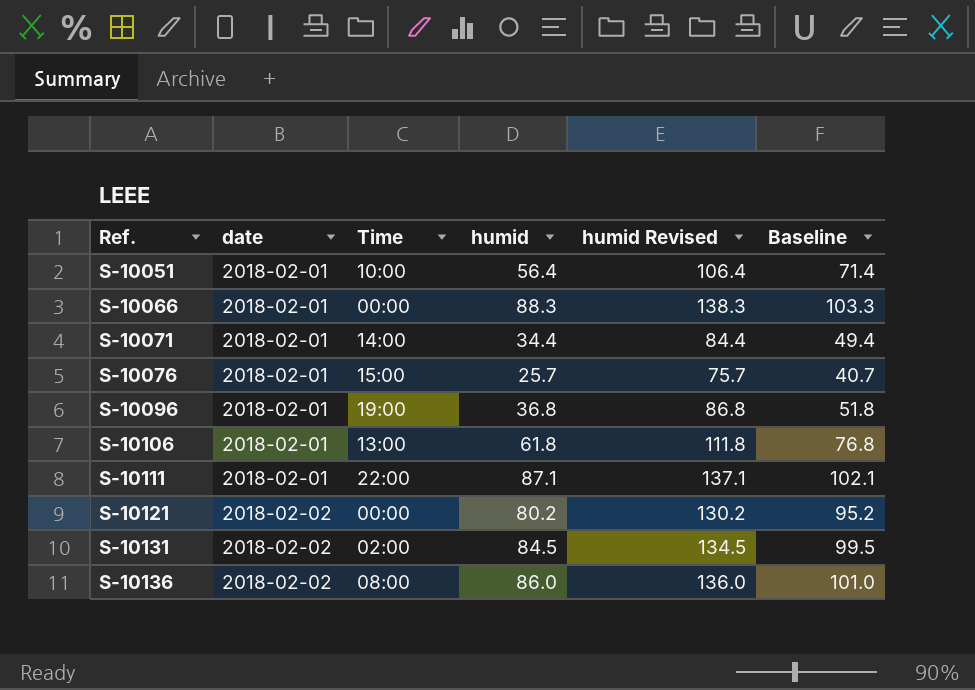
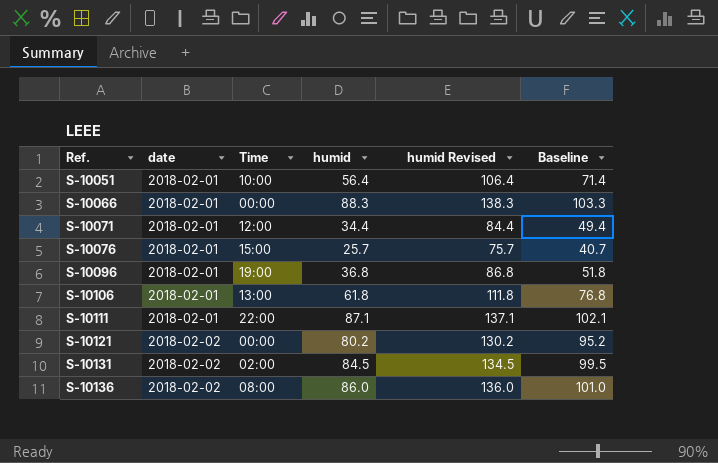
S-10071 | Time: 14:00 -> 12:00

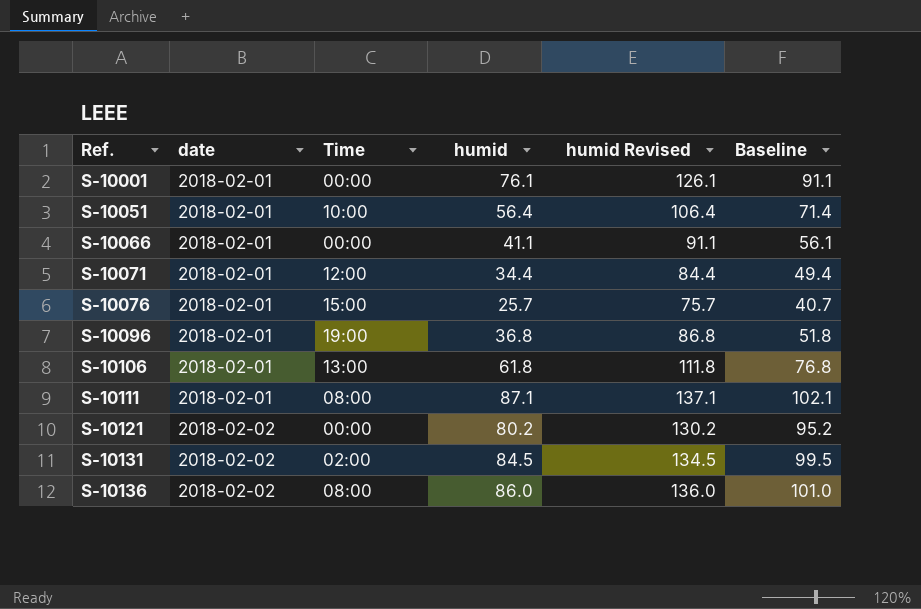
row S-10001: none -> 2018-02-01 | 00:00 | 76.1 | 126.1 | 91.1
S-10066 | humid: 88.3 -> 41.1
S-10066 | humid Revised: 138.3 -> 91.1
S-10066 | Baseline: 103.3 -> 56.1
S-10111 | Time: 22:00 -> 08:00

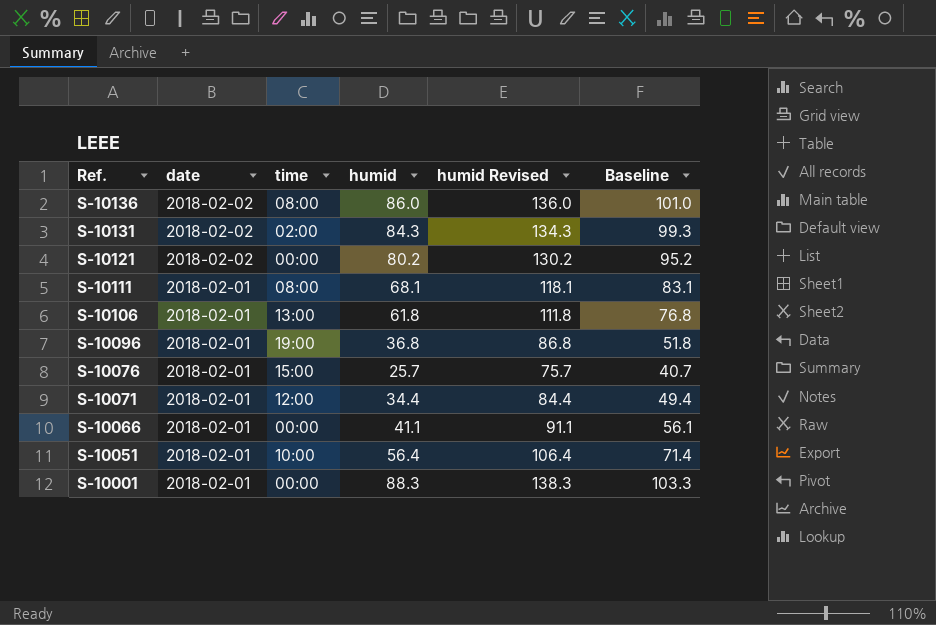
row order: Ref. ascending -> Ref. descending
column name: Time -> time
S-10131 | humid: 84.5 -> 84.3
S-10131 | humid Revised: 134.5 -> 134.3
S-10131 | Baseline: 99.5 -> 99.3
S-10111 | humid: 87.1 -> 68.1
S-10111 | humid Revised: 137.1 -> 118.1
S-10111 | Baseline: 102.1 -> 83.1
S-10001 | humid: 76.1 -> 88.3
S-10001 | humid Revised: 126.1 -> 138.3
S-10001 | Baseline: 91.1 -> 103.3

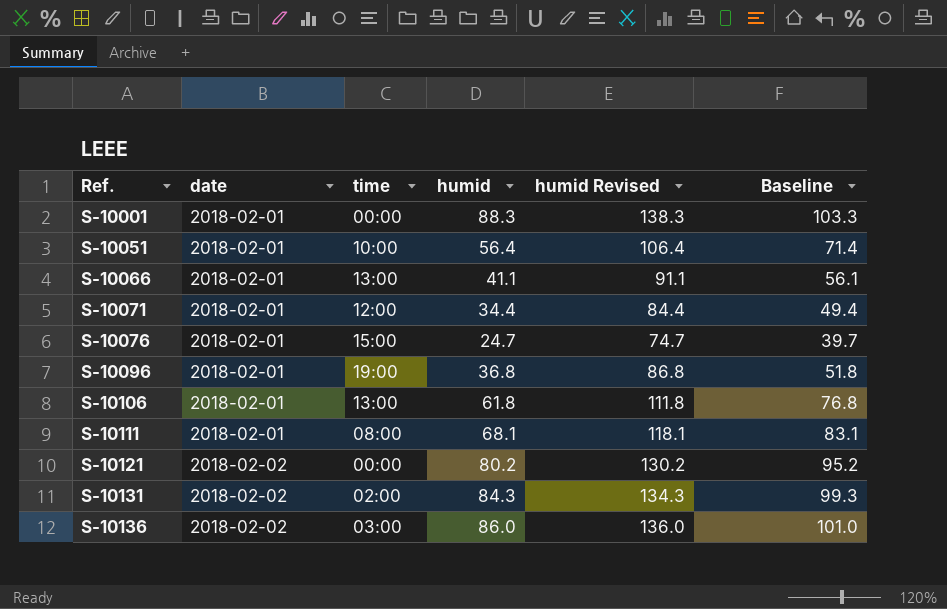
row order: Ref. descending -> Ref. ascending
S-10066 | time: 00:00 -> 13:00
S-10076 | humid: 25.7 -> 24.7
S-10076 | humid Revised: 75.7 -> 74.7
S-10076 | Baseline: 40.7 -> 39.7
S-10136 | time: 08:00 -> 03:00

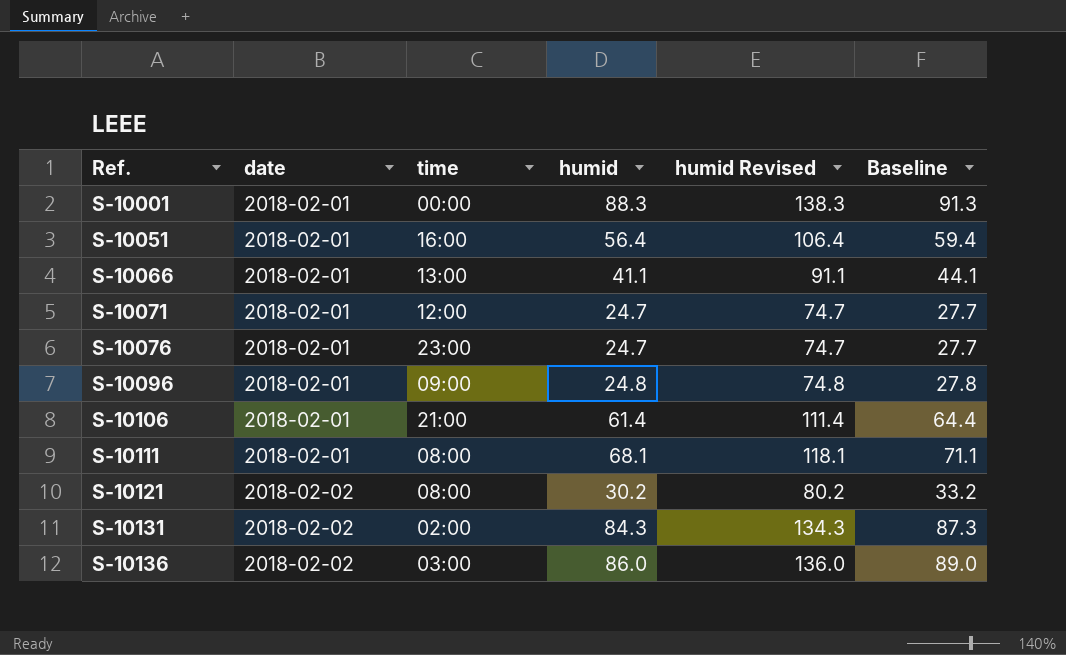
column Baseline | formula: [humid] + 15 -> [humid] + 3
S-10051 | time: 10:00 -> 16:00
S-10071 | humid: 34.4 -> 24.7
S-10071 | humid Revised: 84.4 -> 74.7
S-10076 | time: 15:00 -> 23:00
S-10096 | time: 19:00 -> 09:00
S-10096 | humid: 36.8 -> 24.8
S-10096 | humid Revised: 86.8 -> 74.8
S-10106 | time: 13:00 -> 21:00
S-10106 | humid: 61.8 -> 61.4
S-10106 | humid Revised: 111.8 -> 111.4
S-10121 | time: 00:00 -> 08:00
S-10121 | humid: 80.2 -> 30.2
S-10121 | humid Revised: 130.2 -> 80.2

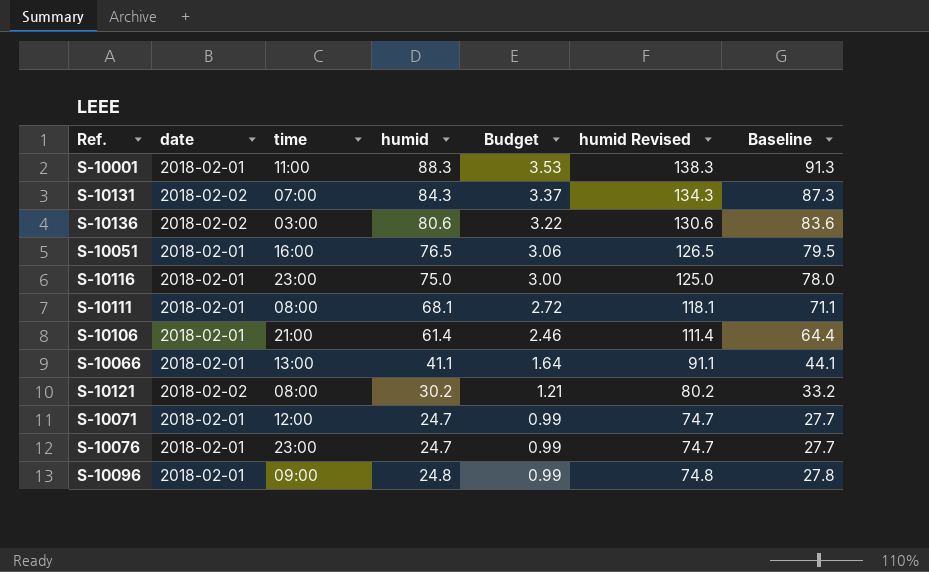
row order: Ref. ascending -> Budget descending
column Budget | formula: none -> [humid] * 0.04
S-10001 | time: 00:00 -> 11:00
S-10131 | time: 02:00 -> 07:00
S-10136 | humid: 86.0 -> 80.6
S-10136 | humid Revised: 136.0 -> 130.6
S-10136 | Baseline: 89.0 -> 83.6
S-10051 | humid: 56.4 -> 76.5
S-10051 | humid Revised: 106.4 -> 126.5
S-10051 | Baseline: 59.4 -> 79.5
row S-10116: none -> 2018-02-01 | 23:00 | 75.0 | 3.00 | 125.0 | 78.0

